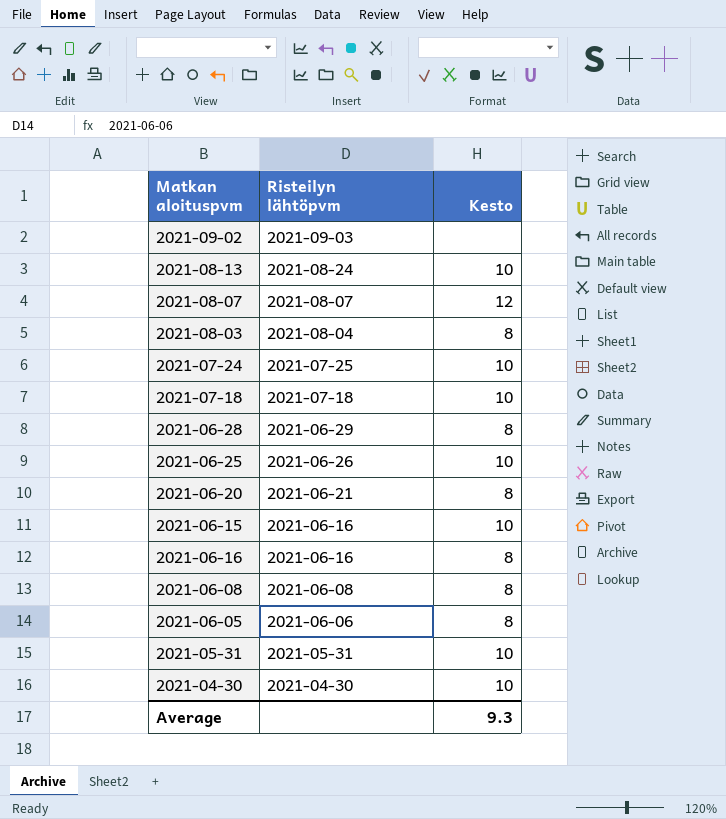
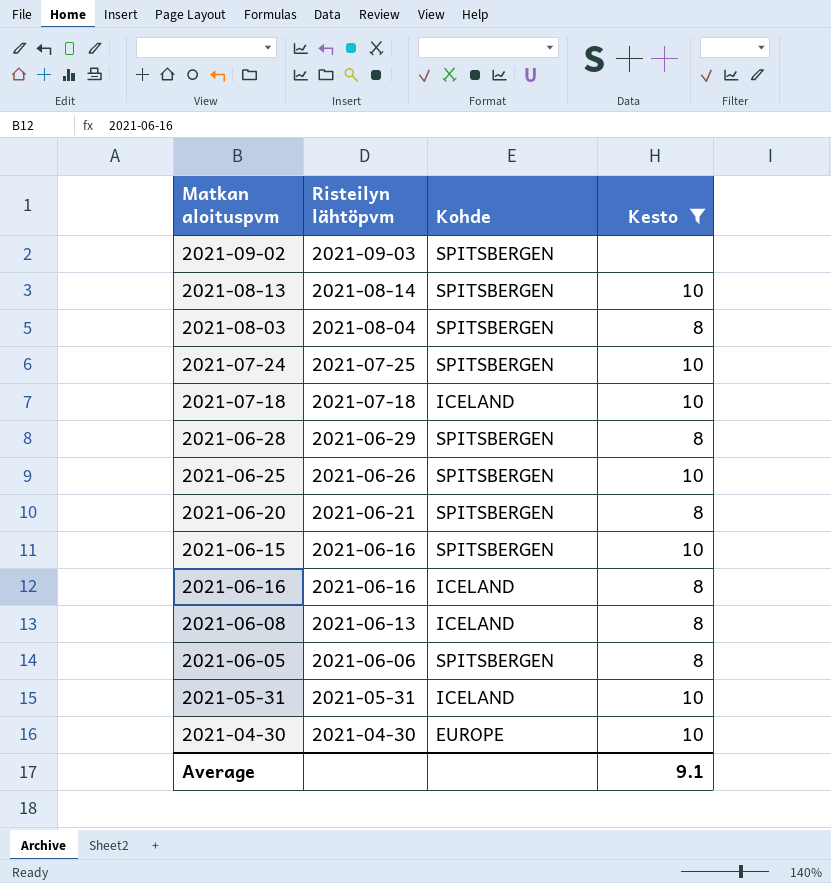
filter: none -> Kesto != 12
column Kohde | position: none -> 3
2021-08-13 | Risteilyn lähtöpvm: 2021-08-24 -> 2021-08-14
2021-06-08 | Risteilyn lähtöpvm: 2021-06-08 -> 2021-06-13
Average | Kesto: 9.3 -> 9.1

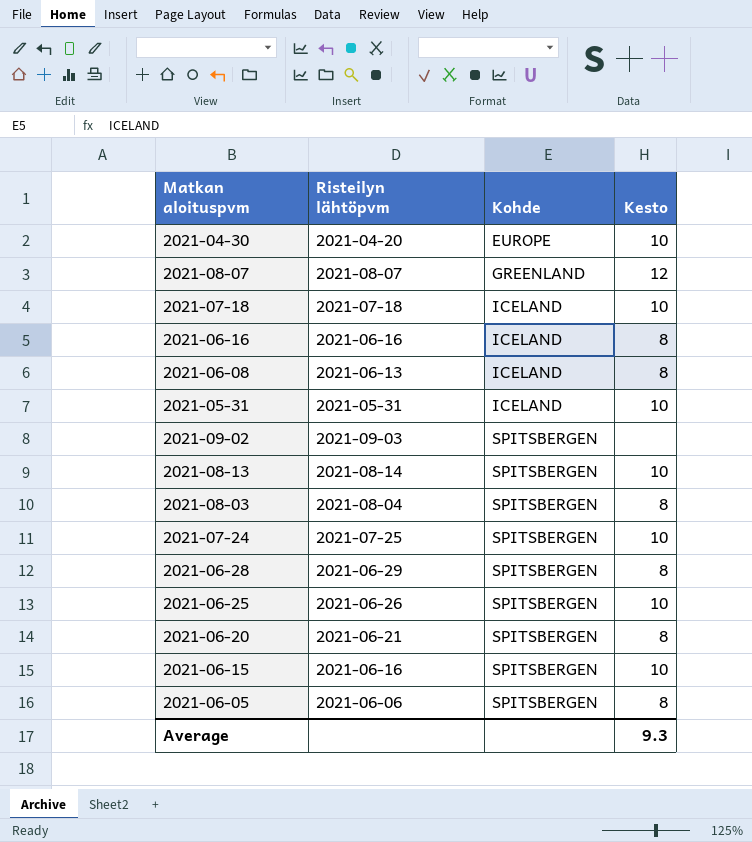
filter: Kesto != 12 -> none
row order: Risteilyn lähtöpvm descending -> Kohde ascending
2021-04-30 | Risteilyn lähtöpvm: 2021-04-30 -> 2021-04-20
Average | Kesto: 9.1 -> 9.3

